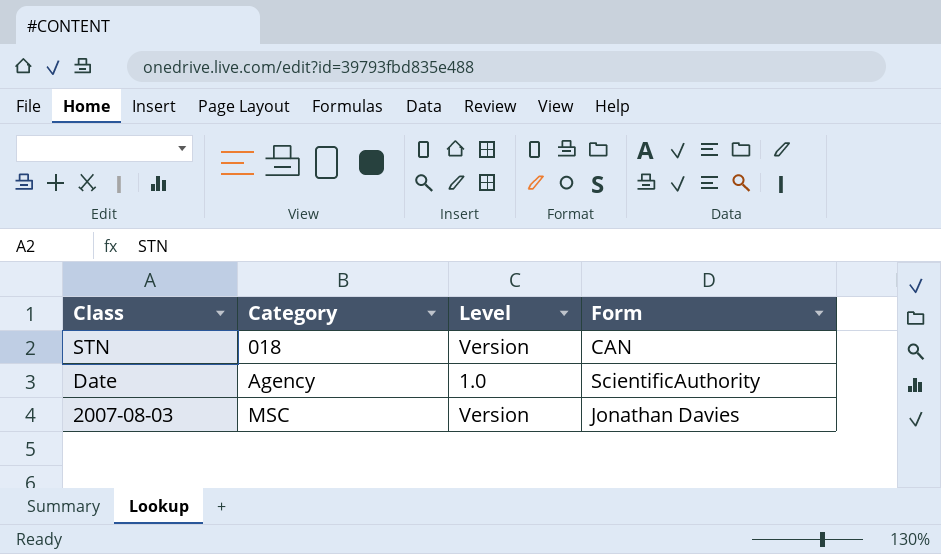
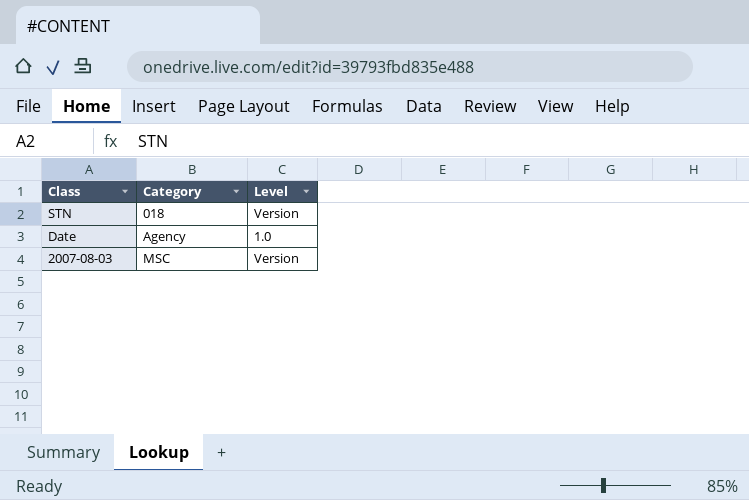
column Form | position: 4 -> none

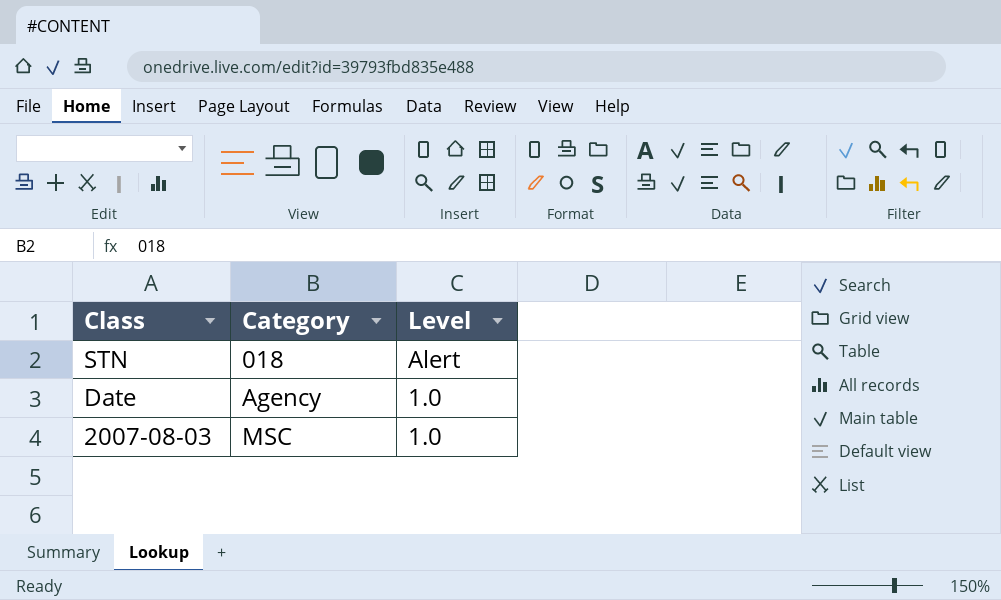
STN | Level: Version -> Alert
2007-08-03 | Level: Version -> 1.0

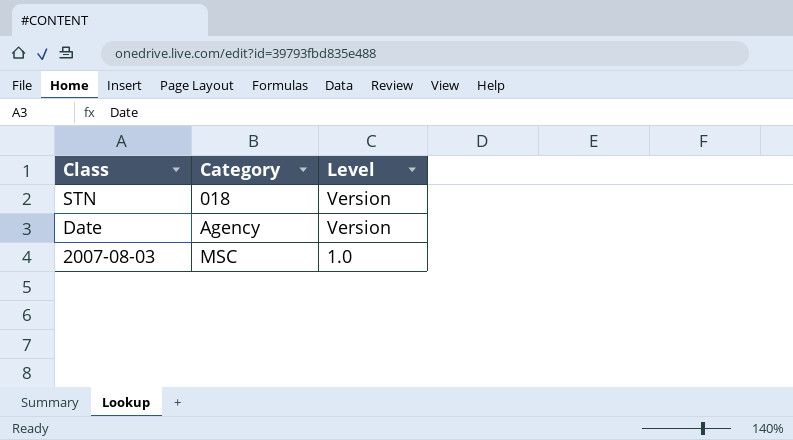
STN | Level: Alert -> Version
Date | Level: 1.0 -> Version

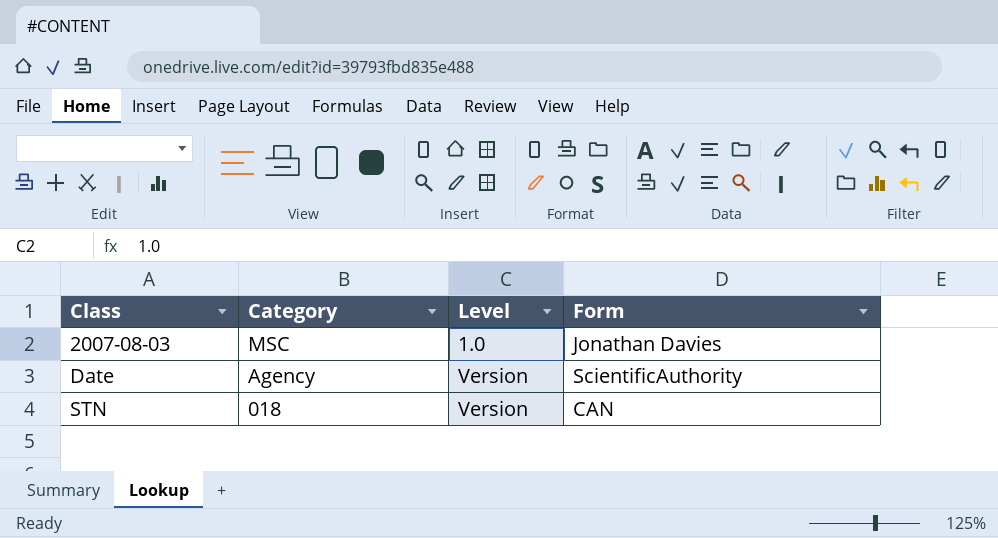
row order: Class descending -> Class ascending
column Form | position: none -> 4

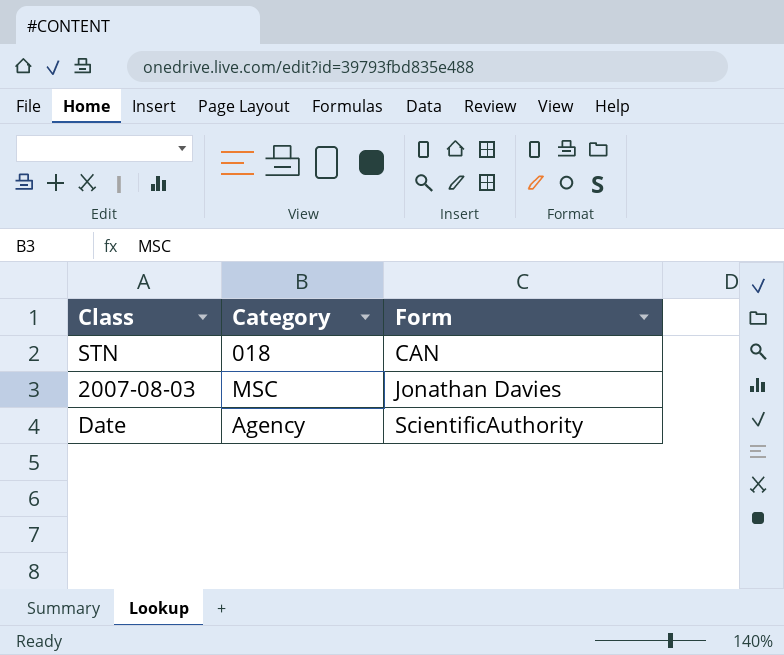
row order: Class ascending -> Form ascending
column Level | position: 3 -> none

